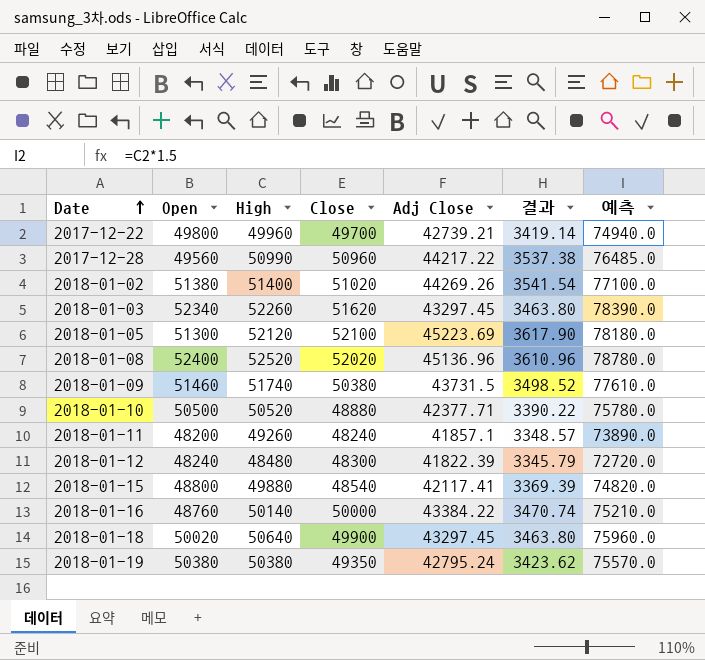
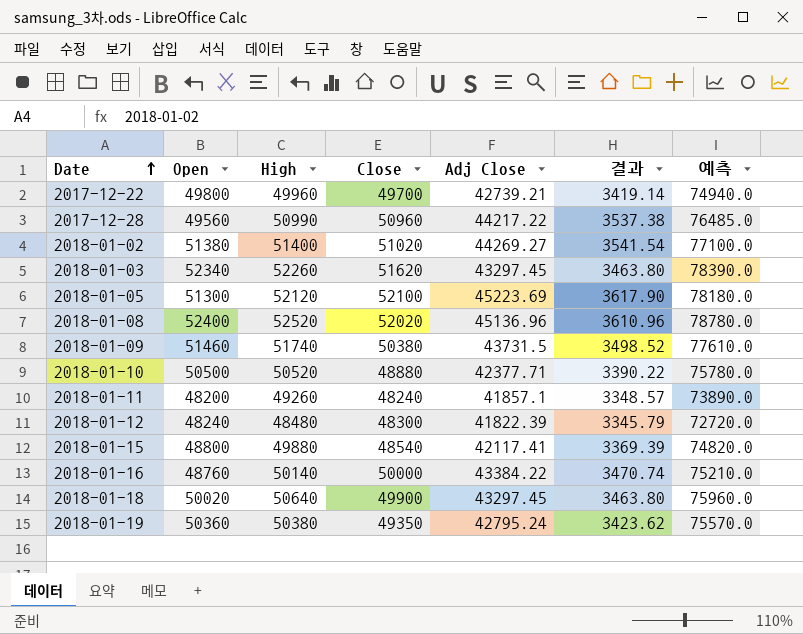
2018-01-02 | Adj Close: 44269.26 -> 44269.27
2018-01-19 | Open: 50380 -> 50360

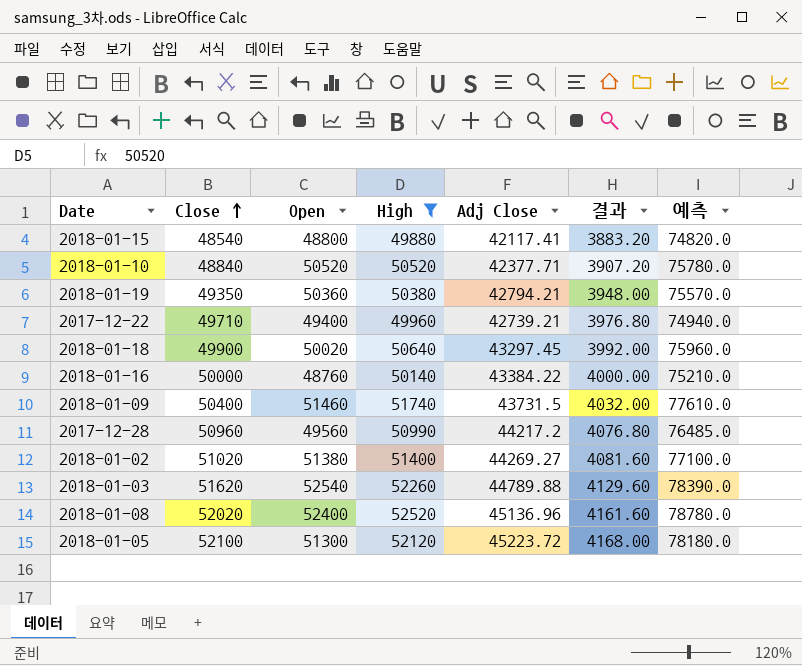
filter: none -> High >= 49880
row order: Date ascending -> Close ascending
column Close | position: 4 -> 2
column 결과 | formula: [Adj Close] * 0.08 -> [Close] * 0.08
2018-01-10 | Close: 48880 -> 48840
2018-01-10 | Open: 50500 -> 50520
2018-01-19 | Adj Close: 42795.24 -> 42794.21
2017-12-22 | Close: 49700 -> 49710
2017-12-22 | Open: 49800 -> 49400
2018-01-09 | Close: 50380 -> 50400
2017-12-28 | Adj Close: 44217.22 -> 44217.2
2018-01-03 | Open: 52340 -> 52540
2018-01-03 | Adj Close: 43297.45 -> 44789.88
2018-01-05 | Adj Close: 45223.69 -> 45223.72

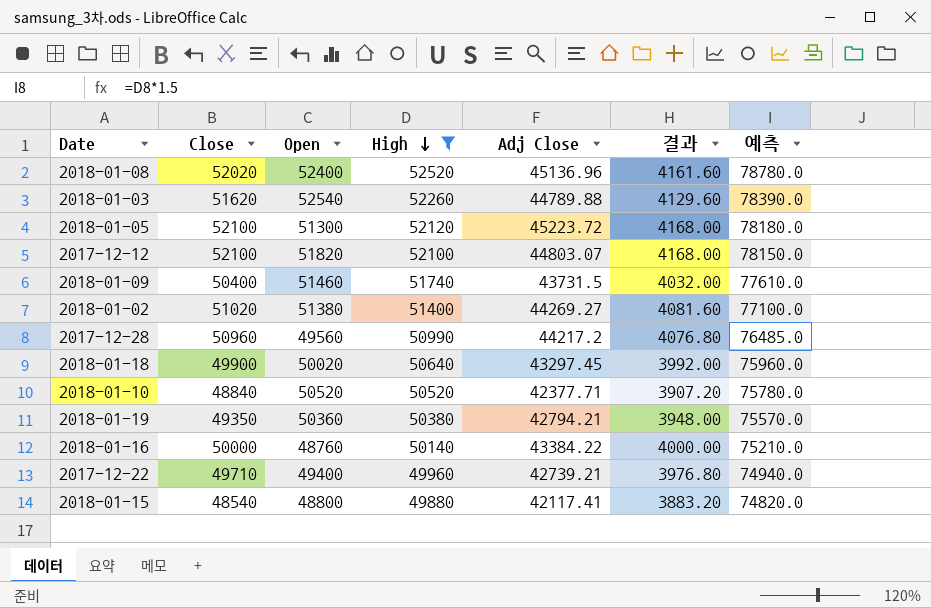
row order: Close ascending -> High descending
row 2017-12-12: none -> 52100 | 51820 | 52100 | 44803.07 | 4168.00 | 78150.0

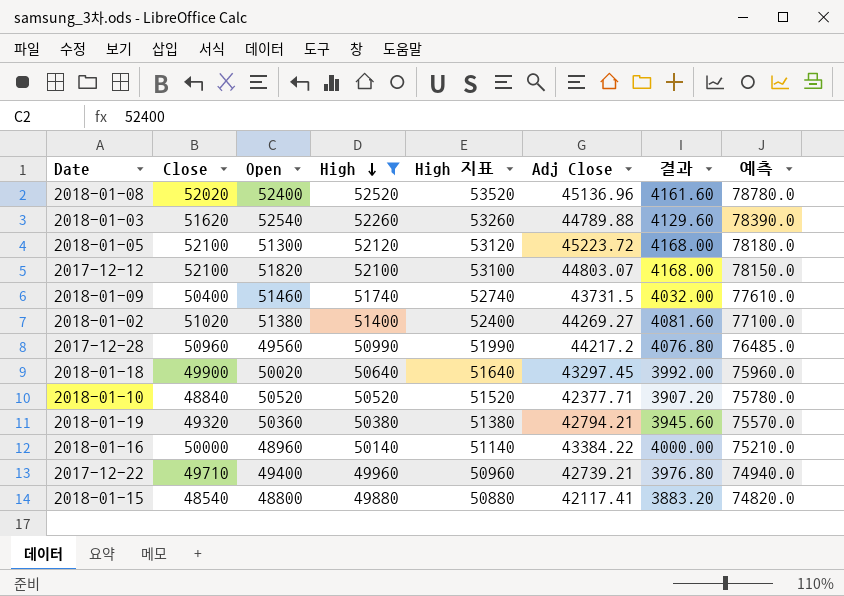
column High 지표 | formula: none -> [High] + 1000
2018-01-19 | Close: 49350 -> 49320
2018-01-19 | 결과: 3948.00 -> 3945.60
2018-01-16 | Open: 48760 -> 48960

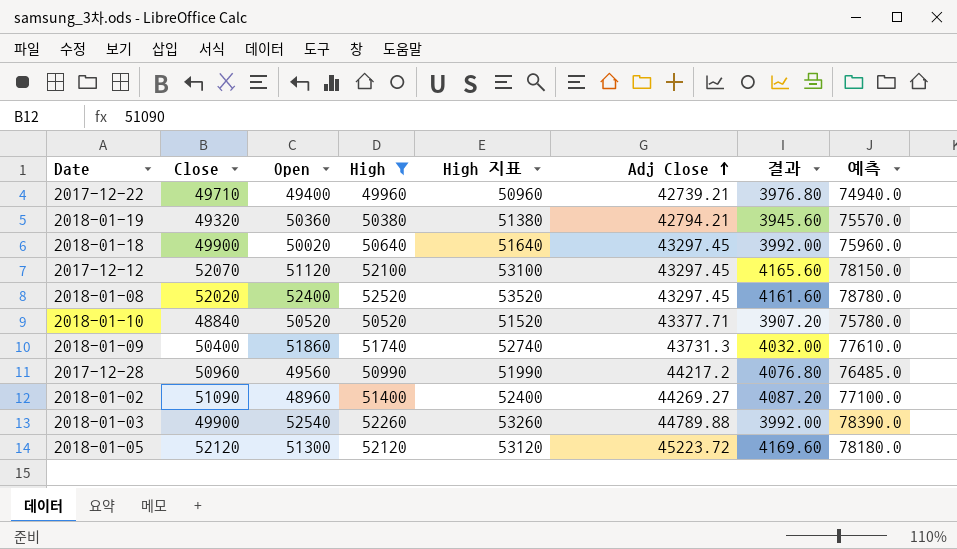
row order: High descending -> Adj Close ascending
row 2018-01-16: 50000 | 48960 | 50140 | 51140 | 43384.22 | 4000.00 | 75210.0 -> none
row 2018-01-15: 48540 | 48800 | 49880 | 50880 | 42117.41 | 3883.20 | 74820.0 -> none
2017-12-12 | Close: 52100 -> 52070
2017-12-12 | Open: 51820 -> 51120
2017-12-12 | Adj Close: 44803.07 -> 43297.45
2017-12-12 | 결과: 4168.00 -> 4165.60
2018-01-08 | Adj Close: 45136.96 -> 43297.45
2018-01-10 | Adj Close: 42377.71 -> 43377.71
2018-01-09 | Open: 51460 -> 51860
2018-01-09 | Adj Close: 43731.5 -> 43731.3
2018-01-02 | Close: 51020 -> 51090
2018-01-02 | Open: 51380 -> 48960
2018-01-02 | 결과: 4081.60 -> 4087.20
2018-01-03 | Close: 51620 -> 49900
2018-01-03 | 결과: 4129.60 -> 3992.00
2018-01-05 | Close: 52100 -> 52120
2018-01-05 | 결과: 4168.00 -> 4169.60

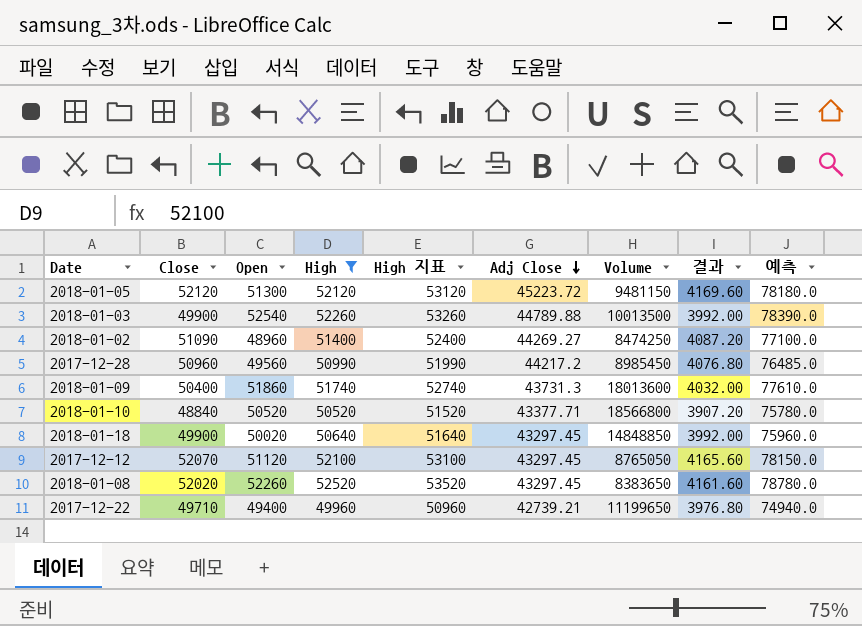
row order: Adj Close ascending -> Adj Close descending
column Volume | position: none -> 7
row 2018-01-19: 49320 | 50360 | 50380 | 51380 | 42794.21 | 3945.60 | 75570.0 -> none
2018-01-08 | Open: 52400 -> 52260

